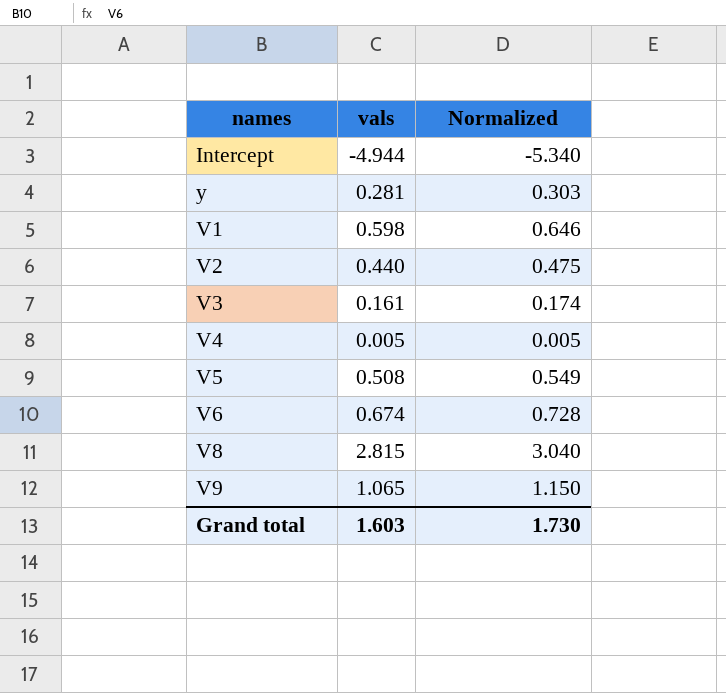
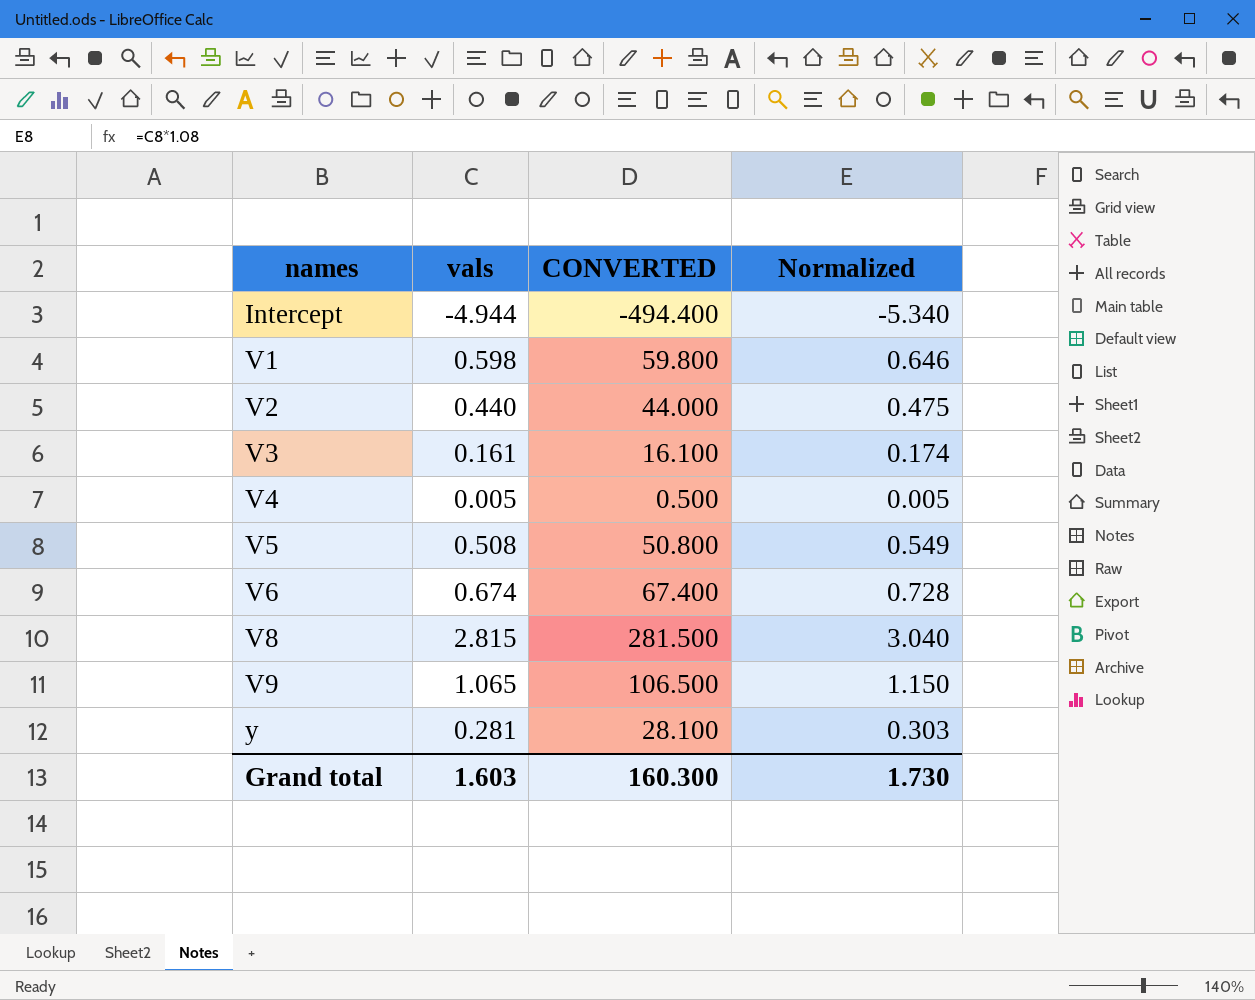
row order: none -> names ascending
column CONVERTED | formula: none -> [vals] * 100

